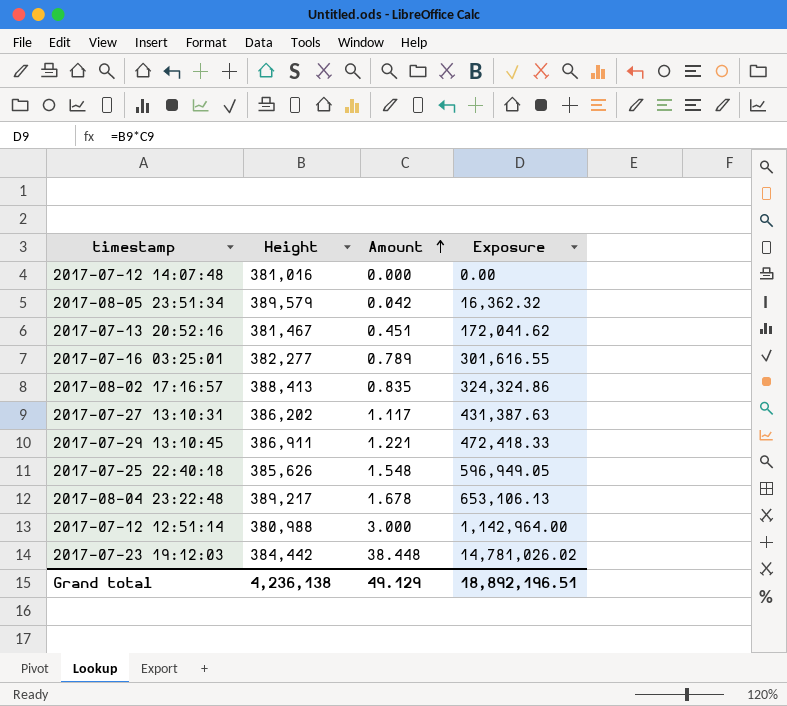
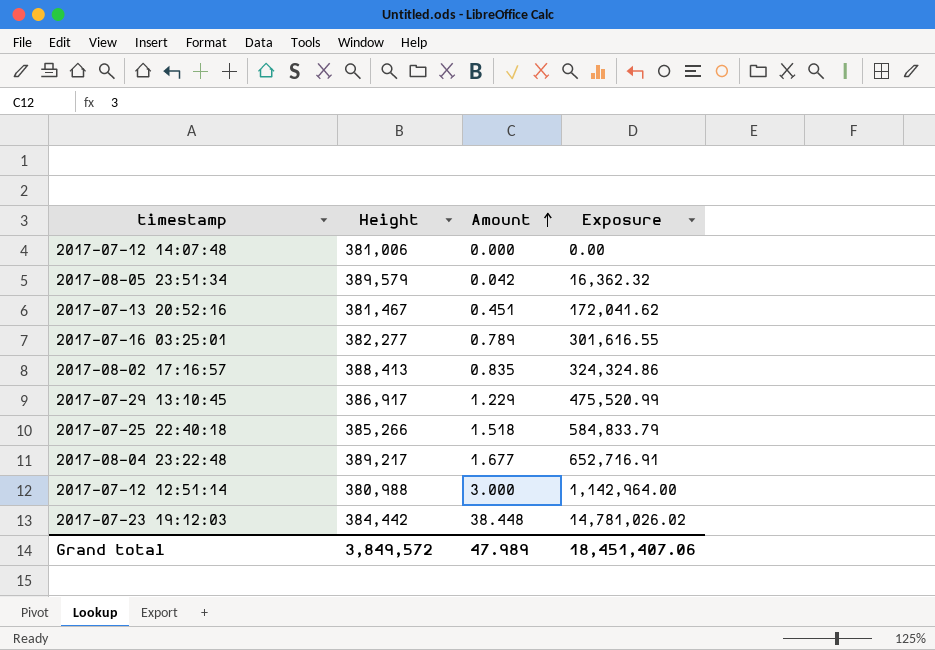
row 2017-07-27 13:10:31: 386,202 | 1.117 | 431,387.63 -> none
2017-07-12 14:07:48 | Height: 381,016 -> 381,006
2017-07-29 13:10:45 | Height: 386,911 -> 386,917
2017-07-29 13:10:45 | Amount: 1.221 -> 1.229
2017-07-29 13:10:45 | Exposure: 472,418.33 -> 475,520.99
2017-07-25 22:40:18 | Height: 385,626 -> 385,266
2017-07-25 22:40:18 | Amount: 1.548 -> 1.518
2017-07-25 22:40:18 | Exposure: 596,949.05 -> 584,833.79
2017-08-04 23:22:48 | Amount: 1.678 -> 1.677
2017-08-04 23:22:48 | Exposure: 653,106.13 -> 652,716.91
Grand total | Height: 4,236,138 -> 3,849,572
Grand total | Amount: 49.129 -> 47.989
Grand total | Exposure: 18,892,196.51 -> 18,451,407.06

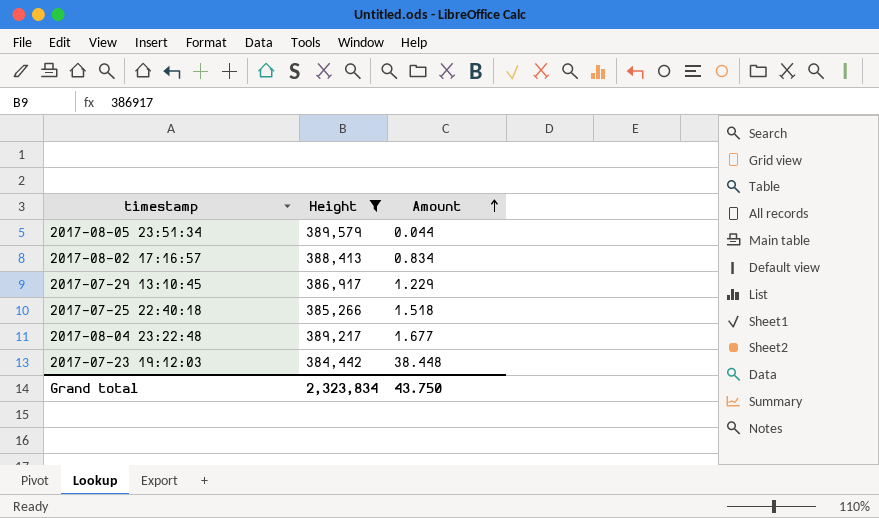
filter: none -> Height >= 384,442
column Exposure | formula: [Height] * [Amount] -> none
2017-08-05 23:51:34 | Amount: 0.042 -> 0.044
2017-08-02 17:16:57 | Amount: 0.835 -> 0.834
Grand total | Height: 3,849,572 -> 2,323,834
Grand total | Amount: 47.989 -> 43.750

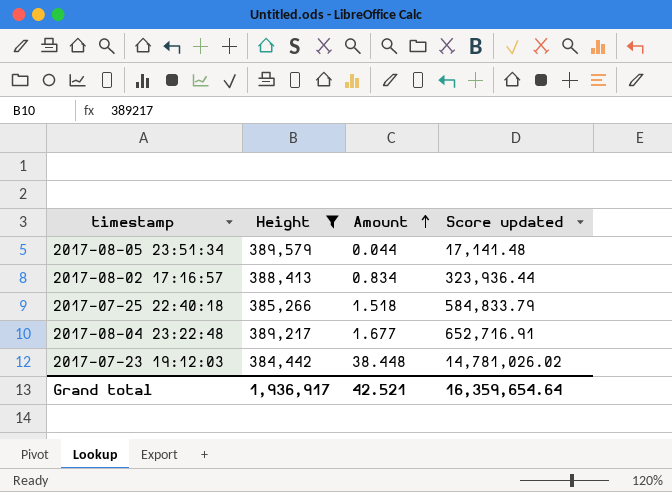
column Score updated | formula: none -> [Height] * [Amount]
row 2017-07-29 13:10:45: 386,917 | 1.229 -> none
Grand total | Height: 2,323,834 -> 1,936,917
Grand total | Amount: 43.750 -> 42.521

